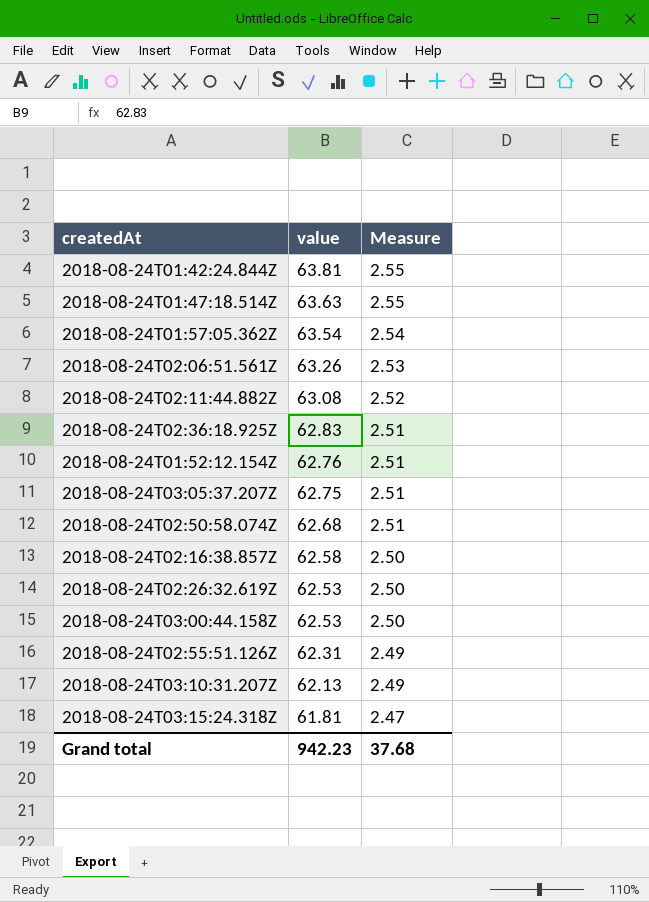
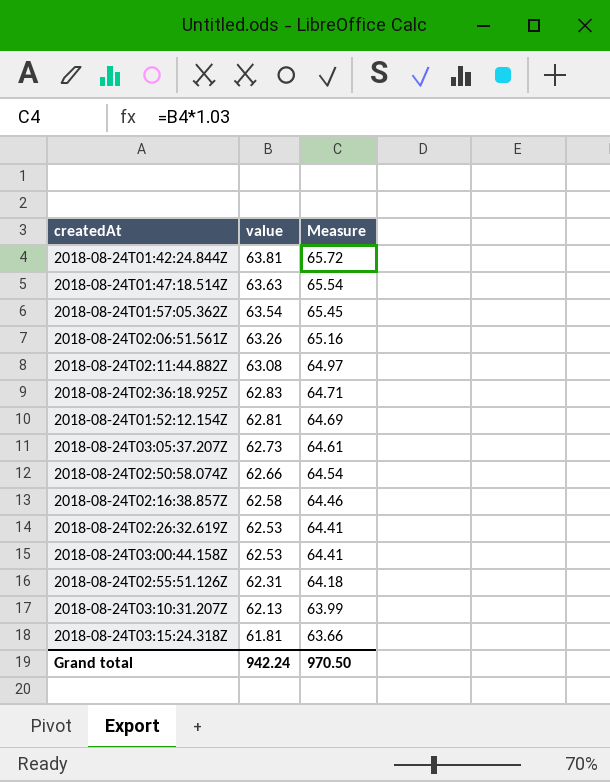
column Measure | formula: [value] * 0.04 -> [value] * 1.03
2018-08-24T01:52:12.154Z | value: 62.76 -> 62.81
2018-08-24T03:05:37.207Z | value: 62.75 -> 62.73
2018-08-24T02:50:58.074Z | value: 62.68 -> 62.66
Grand total | value: 942.23 -> 942.24
Grand total | Measure: 37.68 -> 970.50

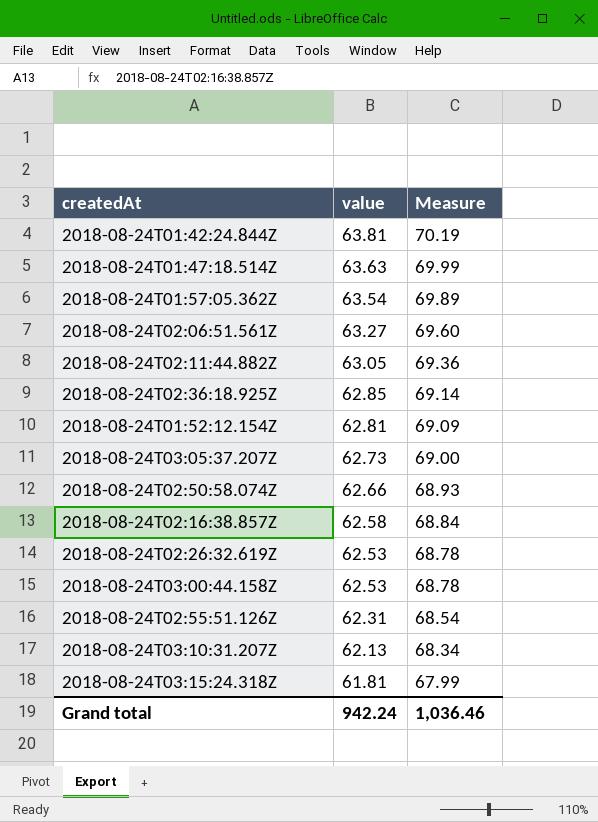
column Measure | formula: [value] * 1.03 -> [value] * 1.1
2018-08-24T02:06:51.561Z | value: 63.26 -> 63.27
2018-08-24T02:11:44.882Z | value: 63.08 -> 63.05
2018-08-24T02:36:18.925Z | value: 62.83 -> 62.85
Grand total | Measure: 970.50 -> 1,036.46

